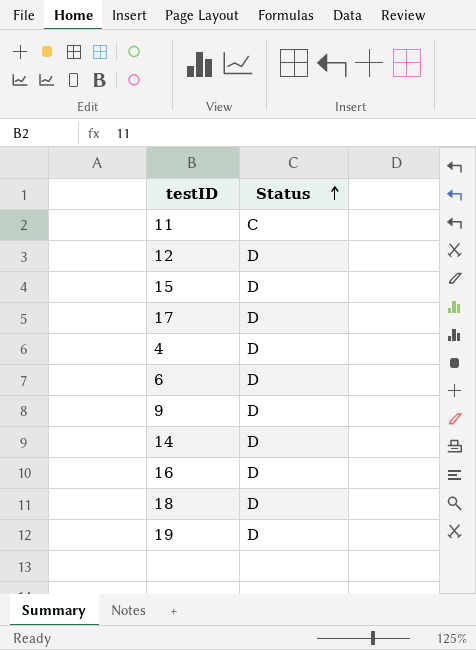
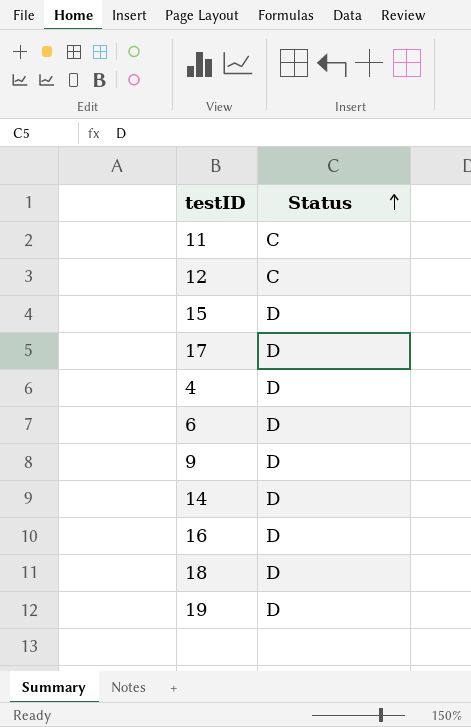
12 | Status: D -> C

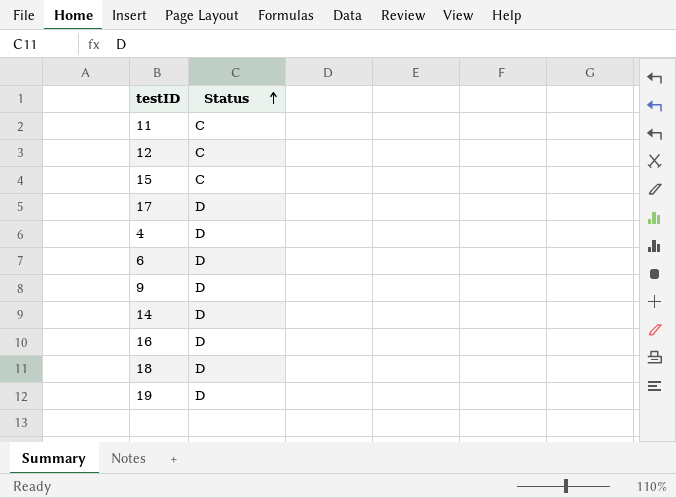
15 | Status: D -> C

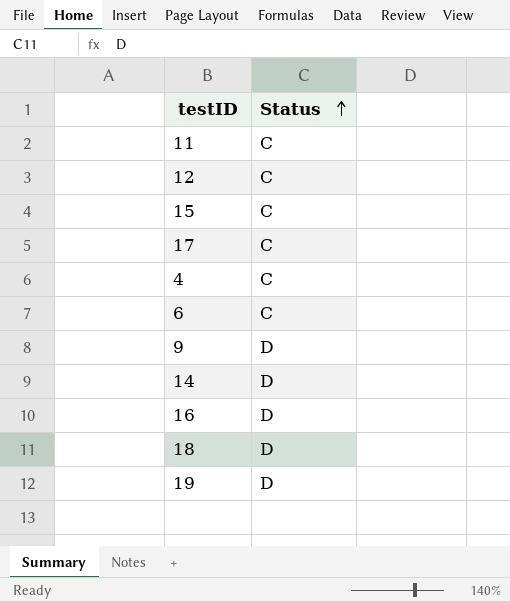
17 | Status: D -> C
4 | Status: D -> C
6 | Status: D -> C

